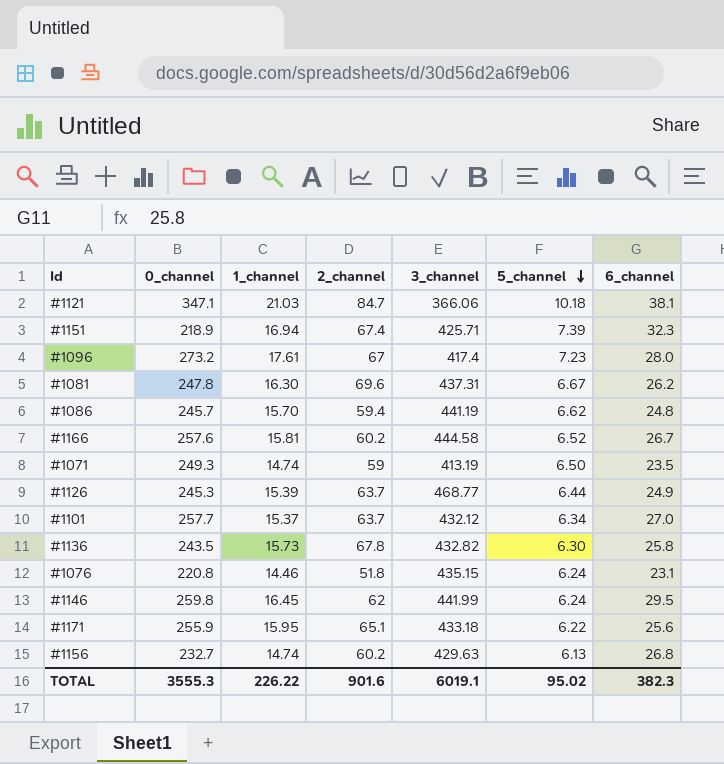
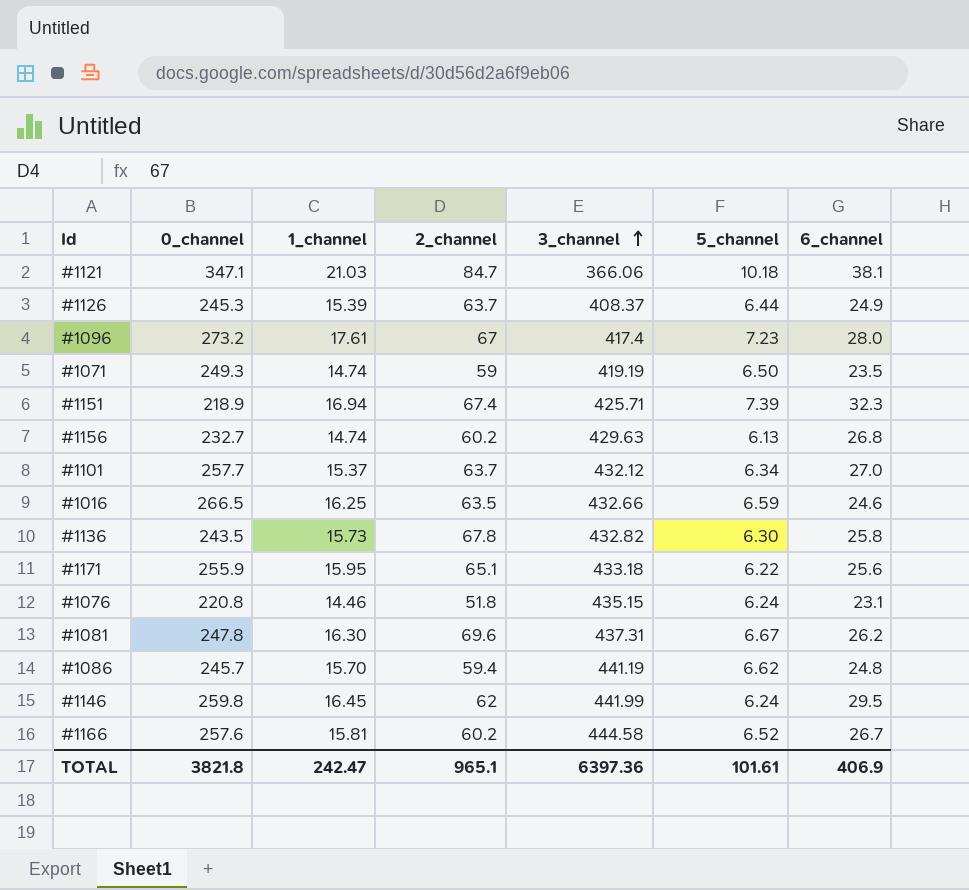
row order: 5_channel descending -> 3_channel ascending
#1126 | 3_channel: 468.77 -> 408.37
#1071 | 3_channel: 413.19 -> 419.19
row #1016: none -> 266.5 | 16.25 | 63.5 | 432.66 | 6.59 | 24.6
TOTAL | 0_channel: 3555.3 -> 3821.8
TOTAL | 1_channel: 226.22 -> 242.47
TOTAL | 2_channel: 901.6 -> 965.1
TOTAL | 3_channel: 6019.1 -> 6397.36
TOTAL | 5_channel: 95.02 -> 101.61
TOTAL | 6_channel: 382.3 -> 406.9

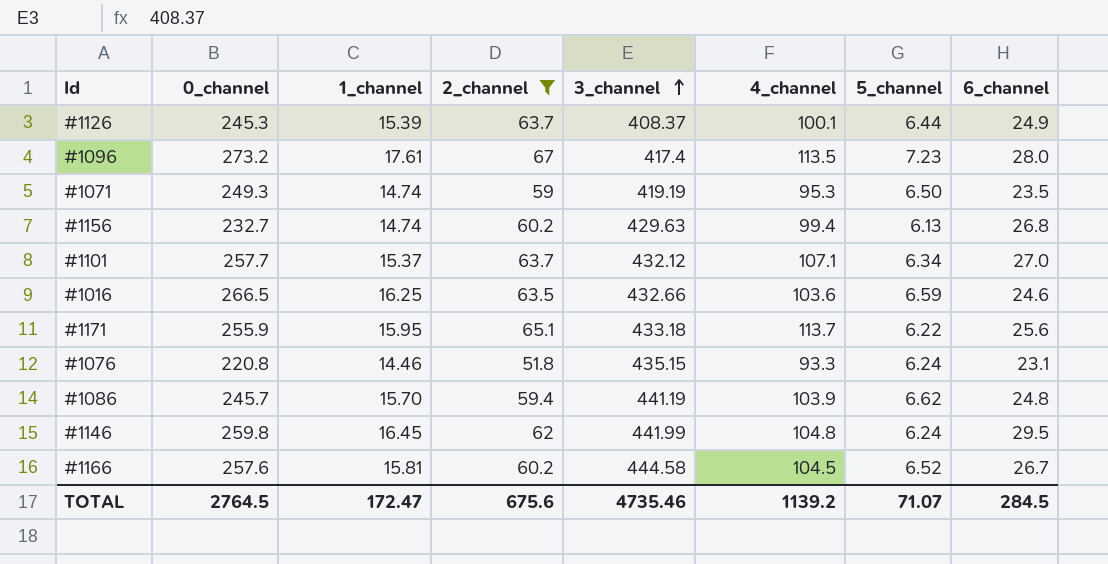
filter: none -> 2_channel <= 67
column 4_channel | position: none -> 6
TOTAL | 0_channel: 3821.8 -> 2764.5
TOTAL | 1_channel: 242.47 -> 172.47
TOTAL | 2_channel: 965.1 -> 675.6
TOTAL | 3_channel: 6397.36 -> 4735.46
TOTAL | 5_channel: 101.61 -> 71.07
TOTAL | 6_channel: 406.9 -> 284.5

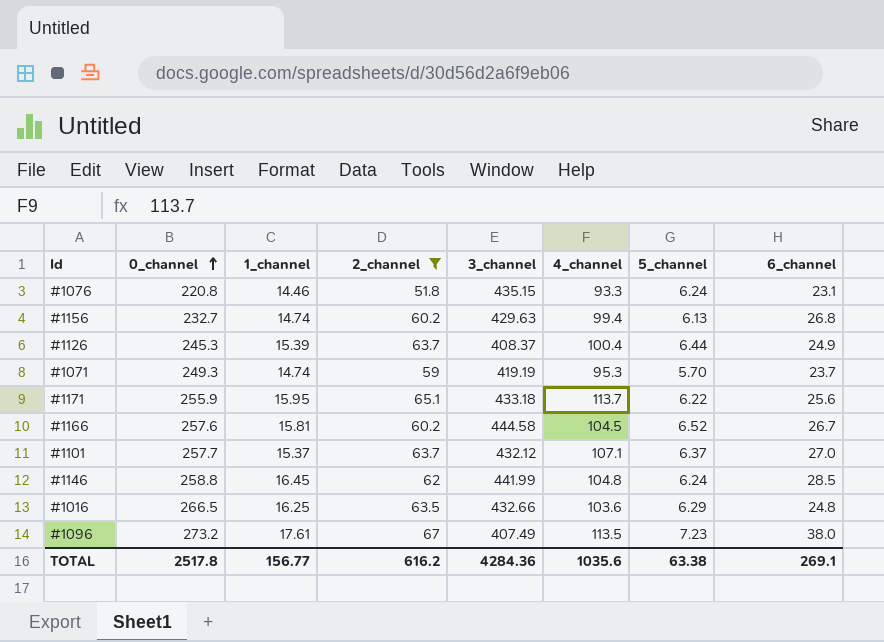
row order: 3_channel ascending -> 0_channel ascending
row #1086: 245.7 | 15.70 | 59.4 | 441.19 | 103.9 | 6.62 | 24.8 -> none
#1126 | 4_channel: 100.1 -> 100.4
#1071 | 5_channel: 6.50 -> 5.70
#1071 | 6_channel: 23.5 -> 23.7
#1101 | 5_channel: 6.34 -> 6.37
#1146 | 0_channel: 259.8 -> 258.8
#1146 | 6_channel: 29.5 -> 28.5
#1016 | 5_channel: 6.59 -> 6.29
#1016 | 6_channel: 24.6 -> 24.8
#1096 | 3_channel: 417.4 -> 407.49
#1096 | 6_channel: 28.0 -> 38.0
TOTAL | 0_channel: 2764.5 -> 2517.8
TOTAL | 1_channel: 172.47 -> 156.77
TOTAL | 2_channel: 675.6 -> 616.2
TOTAL | 3_channel: 4735.46 -> 4284.36
TOTAL | 4_channel: 1139.2 -> 1035.6
TOTAL | 5_channel: 71.07 -> 63.38
TOTAL | 6_channel: 284.5 -> 269.1

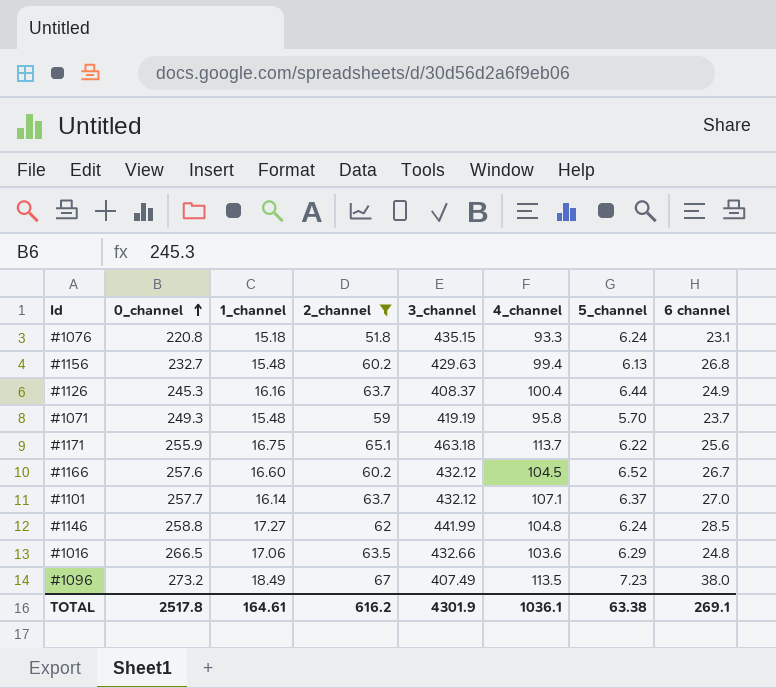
column name: 6_channel -> 6 channel
#1076 | 1_channel: 14.46 -> 15.18
#1156 | 1_channel: 14.74 -> 15.48
#1126 | 1_channel: 15.39 -> 16.16
#1071 | 1_channel: 14.74 -> 15.48
#1071 | 4_channel: 95.3 -> 95.8
#1171 | 1_channel: 15.95 -> 16.75
#1171 | 3_channel: 433.18 -> 463.18
#1166 | 1_channel: 15.81 -> 16.60
#1166 | 3_channel: 444.58 -> 432.12
#1101 | 1_channel: 15.37 -> 16.14
#1146 | 1_channel: 16.45 -> 17.27
#1016 | 1_channel: 16.25 -> 17.06
#1096 | 1_channel: 17.61 -> 18.49
TOTAL | 1_channel: 156.77 -> 164.61
TOTAL | 3_channel: 4284.36 -> 4301.9
TOTAL | 4_channel: 1035.6 -> 1036.1

